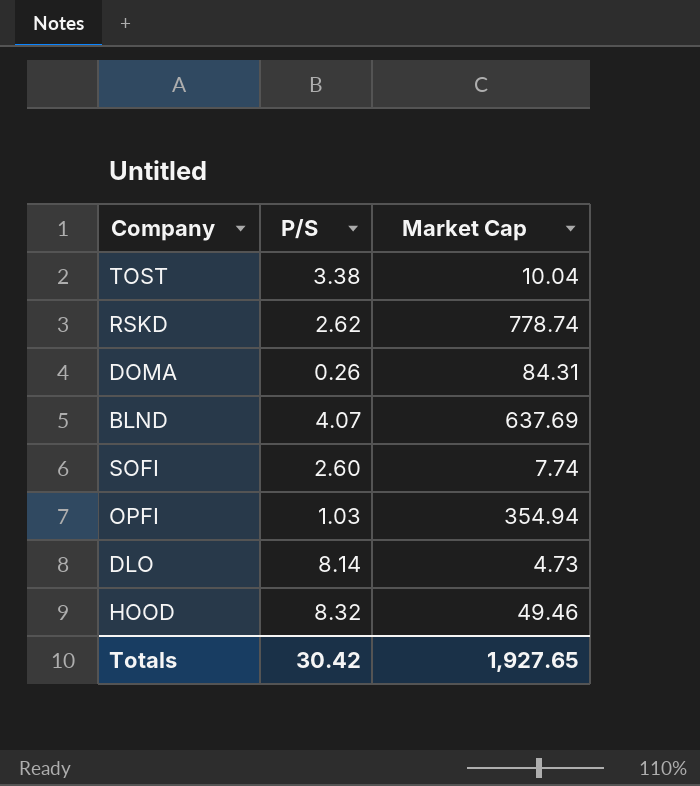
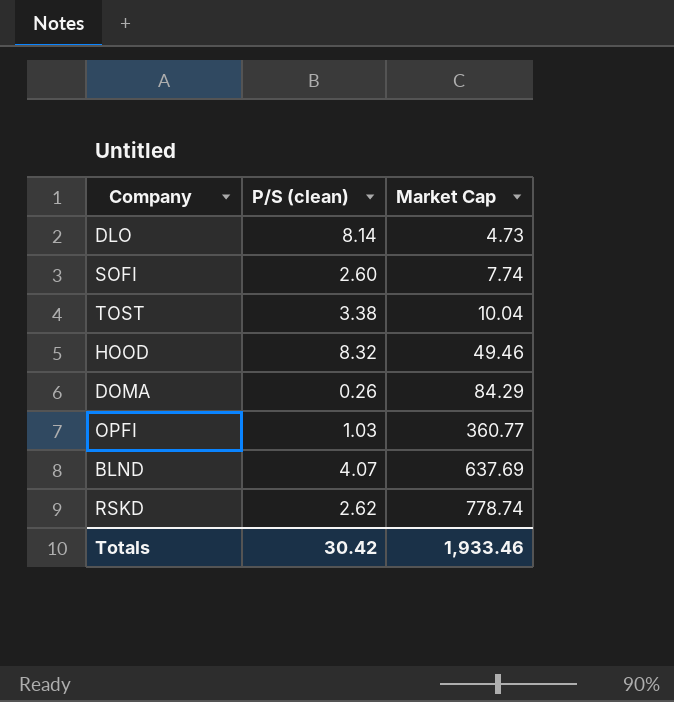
row order: none -> Market Cap ascending
column name: P/S -> P/S (clean)
DOMA | Market Cap: 84.31 -> 84.29
OPFI | Market Cap: 354.94 -> 360.77
Totals | Market Cap: 1,927.65 -> 1,933.46

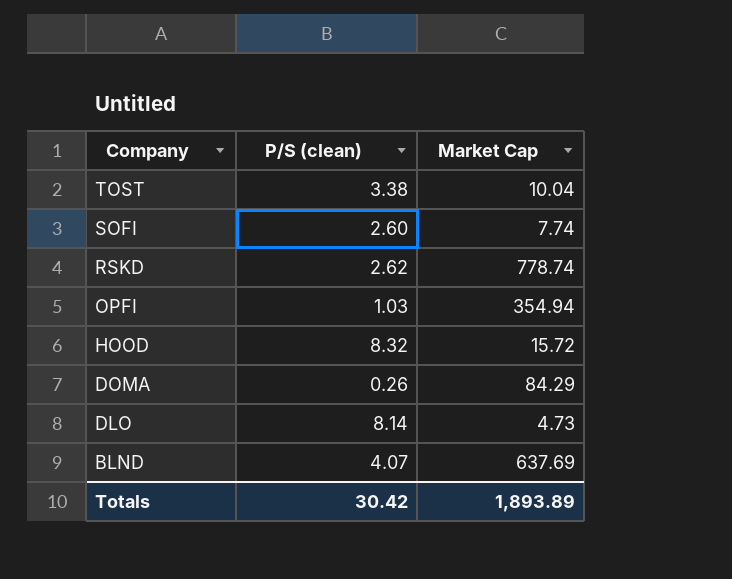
row order: Market Cap ascending -> Company descending
OPFI | Market Cap: 360.77 -> 354.94
HOOD | Market Cap: 49.46 -> 15.72
Totals | Market Cap: 1,933.46 -> 1,893.89

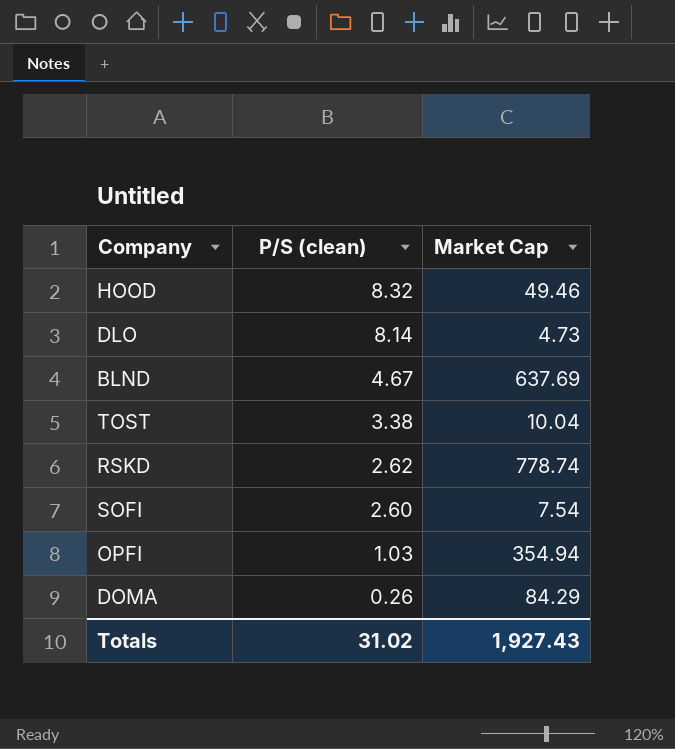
row order: Company descending -> P/S (clean) descending
HOOD | Market Cap: 15.72 -> 49.46
BLND | P/S (clean): 4.07 -> 4.67
SOFI | Market Cap: 7.74 -> 7.54
Totals | P/S (clean): 30.42 -> 31.02
Totals | Market Cap: 1,893.89 -> 1,927.43

